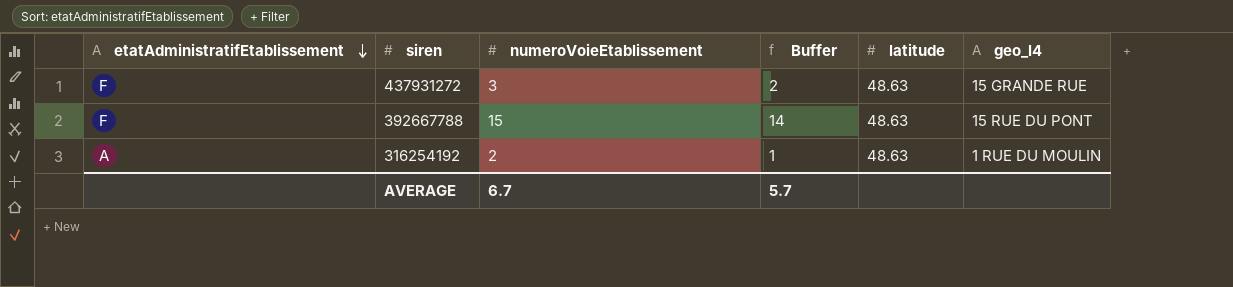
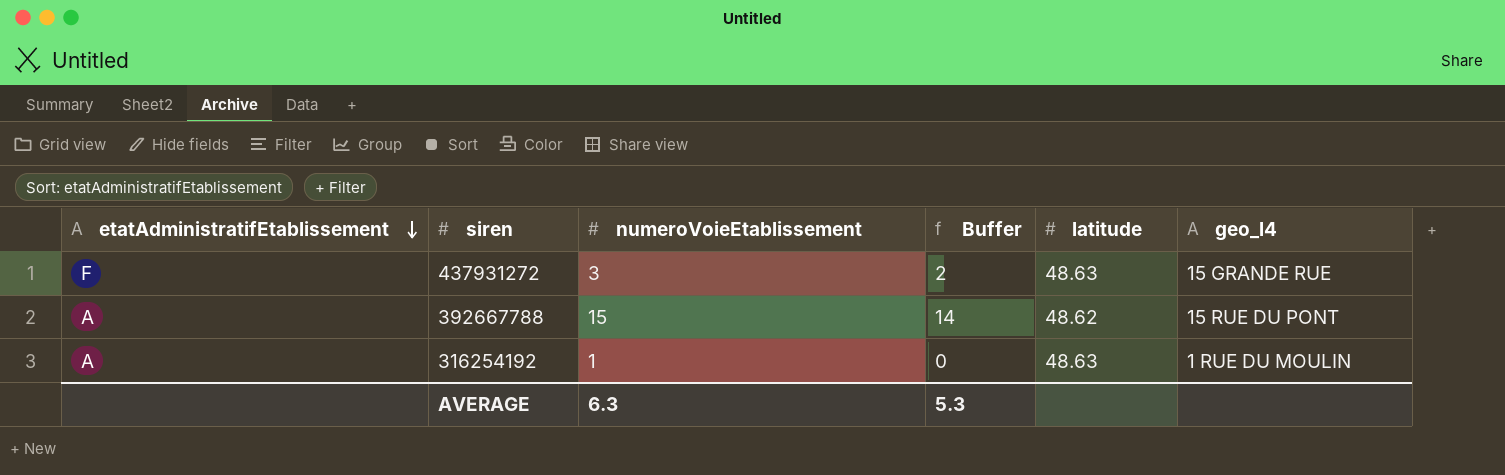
392667788 | etatAdministratifEtablissement: F -> A
392667788 | latitude: 48.63 -> 48.62
316254192 | numeroVoieEtablissement: 2 -> 1
316254192 | Buffer: 1 -> 0
AVERAGE | numeroVoieEtablissement: 6.7 -> 6.3
AVERAGE | Buffer: 5.7 -> 5.3

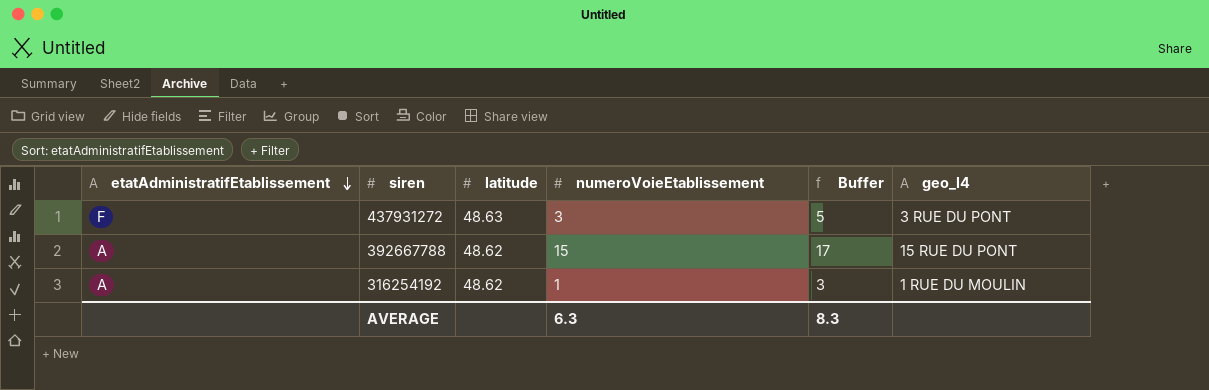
column latitude | position: 5 -> 3
column Buffer | formula: [numeroVoieEtablissement] - 1 -> [numeroVoieEtablissement] + 2
437931272 | geo_l4: 15 GRANDE RUE -> 3 RUE DU PONT
316254192 | latitude: 48.63 -> 48.62
AVERAGE | Buffer: 5.3 -> 8.3

